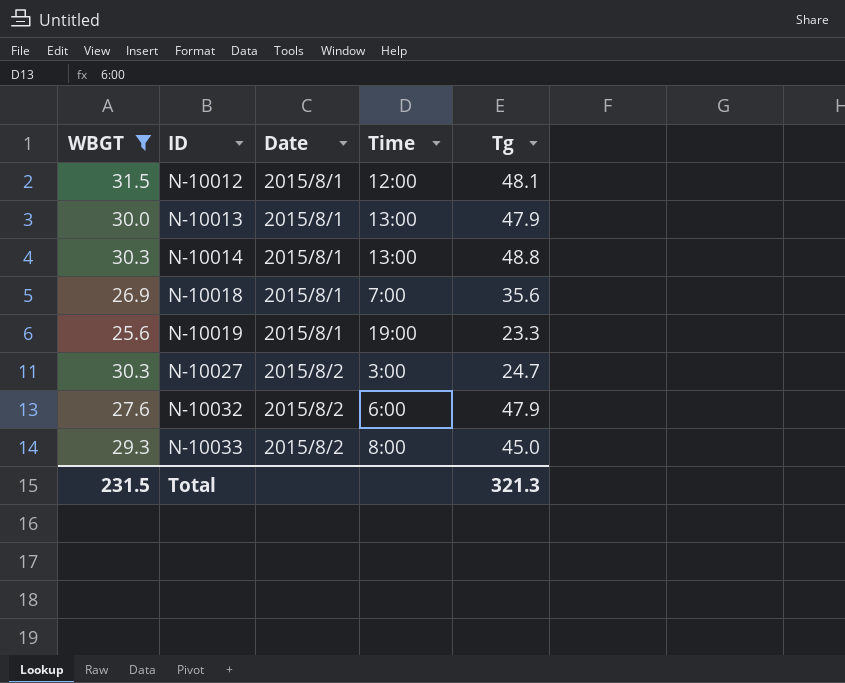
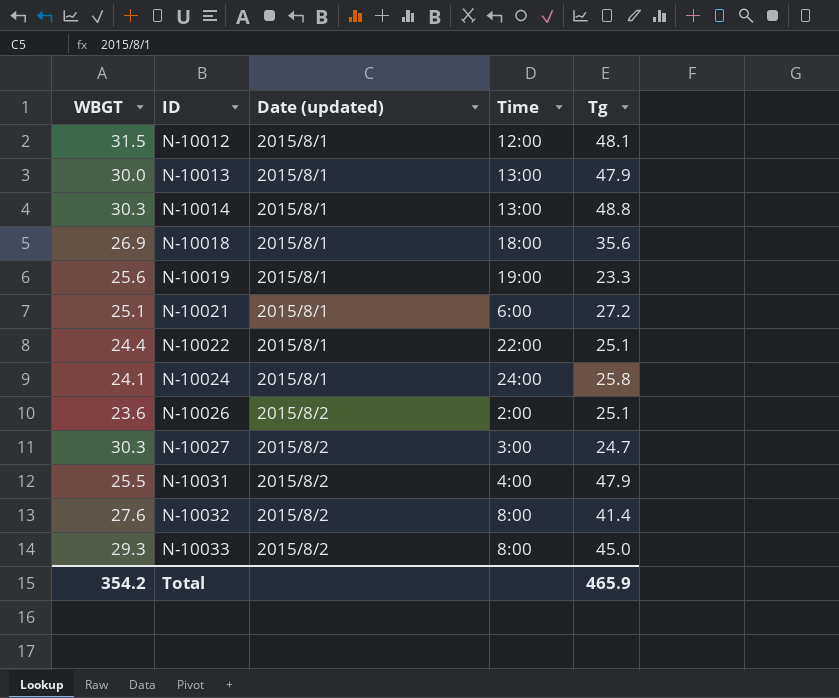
filter: WBGT >= 25.6 -> none
column name: Date -> Date (updated)
N-10018 | Time: 7:00 -> 18:00
N-10032 | Time: 6:00 -> 8:00
N-10032 | Tg: 47.9 -> 41.4
Total | WBGT: 231.5 -> 354.2
Total | Tg: 321.3 -> 465.9

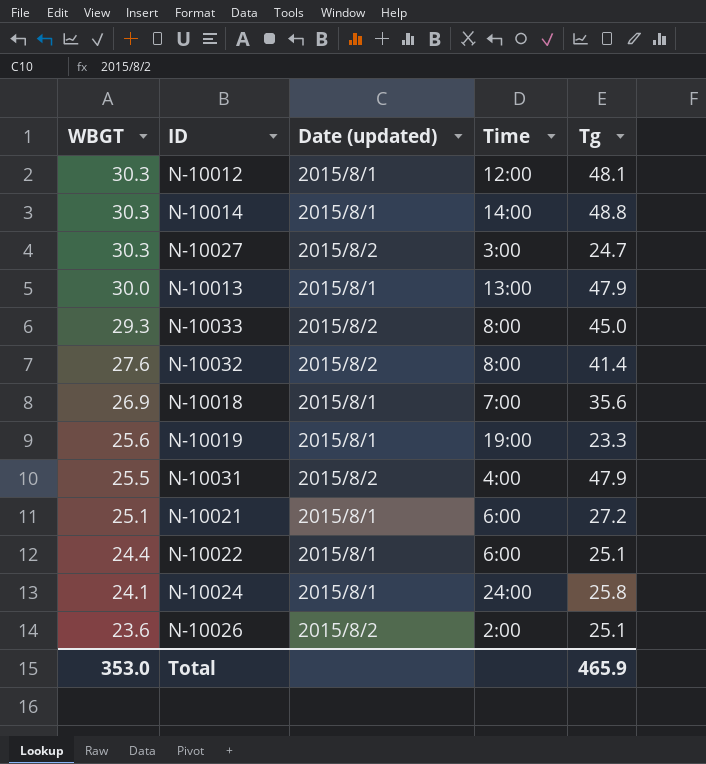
row order: ID ascending -> WBGT descending
N-10012 | WBGT: 31.5 -> 30.3
N-10014 | Time: 13:00 -> 14:00
N-10018 | Time: 18:00 -> 7:00
N-10022 | Time: 22:00 -> 6:00
Total | WBGT: 354.2 -> 353.0

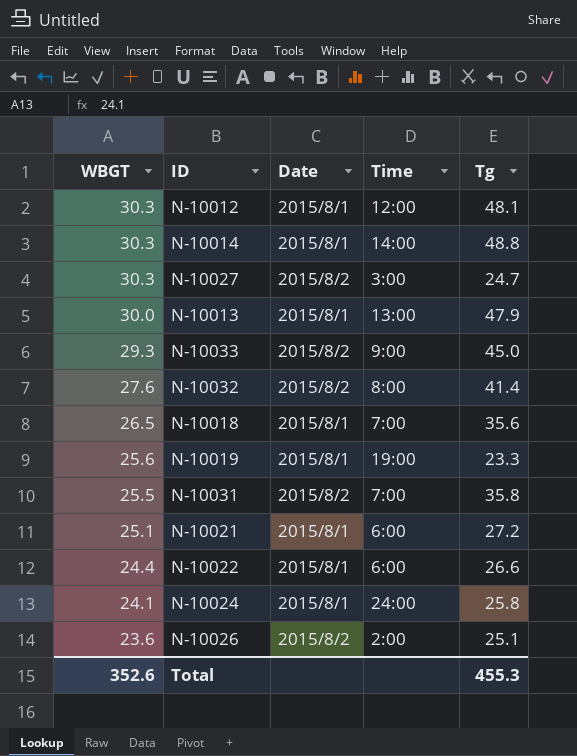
column name: Date (updated) -> Date
N-10033 | Time: 8:00 -> 9:00
N-10018 | WBGT: 26.9 -> 26.5
N-10031 | Time: 4:00 -> 7:00
N-10031 | Tg: 47.9 -> 35.8
N-10022 | Tg: 25.1 -> 26.6
Total | WBGT: 353.0 -> 352.6
Total | Tg: 465.9 -> 455.3

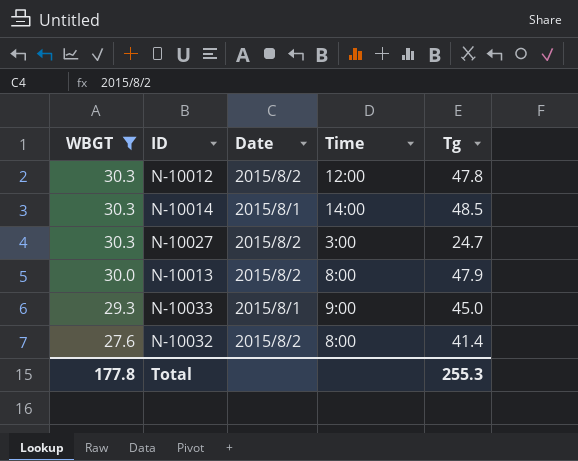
filter: none -> WBGT >= 27.6
N-10012 | Date: 2015/8/1 -> 2015/8/2
N-10012 | Tg: 48.1 -> 47.8
N-10014 | Tg: 48.8 -> 48.5
N-10013 | Date: 2015/8/1 -> 2015/8/2
N-10013 | Time: 13:00 -> 8:00
N-10033 | Date: 2015/8/2 -> 2015/8/1
Total | WBGT: 352.6 -> 177.8
Total | Tg: 455.3 -> 255.3

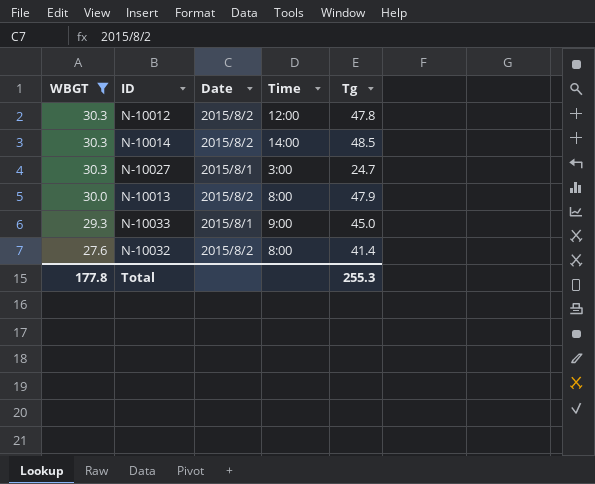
N-10014 | Date: 2015/8/1 -> 2015/8/2
N-10027 | Date: 2015/8/2 -> 2015/8/1

